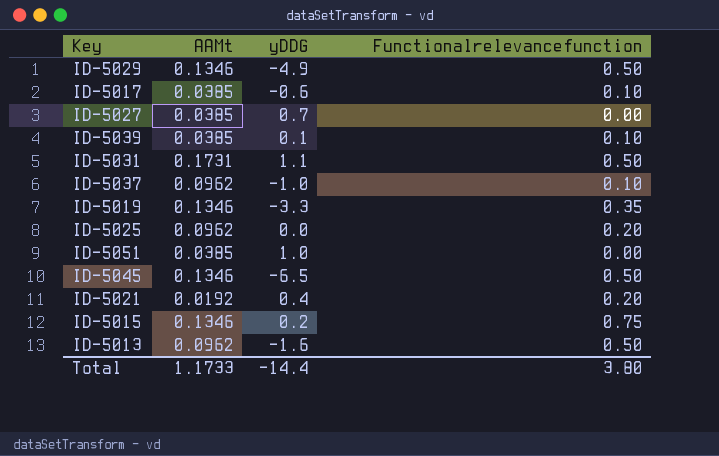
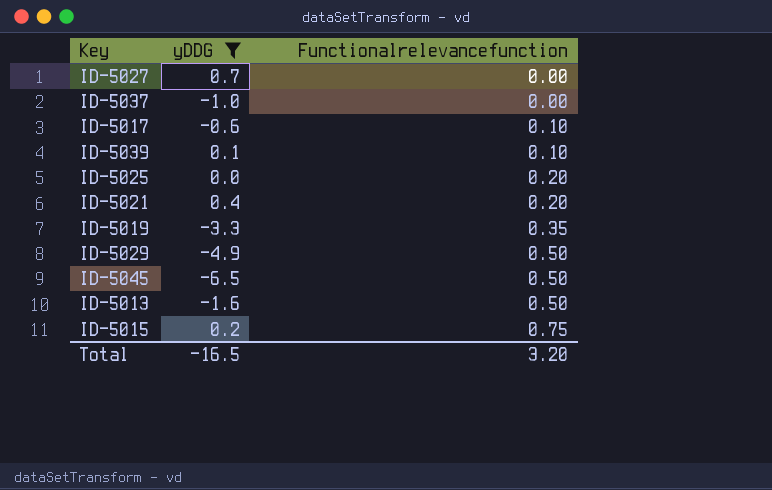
filter: none -> yDDG <= 0.7
row order: none -> Functionalrelevancefunction ascending
column AAMt | position: 2 -> none
ID-5037 | Functionalrelevancefunction: 0.10 -> 0.00
Total | yDDG: -14.4 -> -16.5
Total | Functionalrelevancefunction: 3.80 -> 3.20

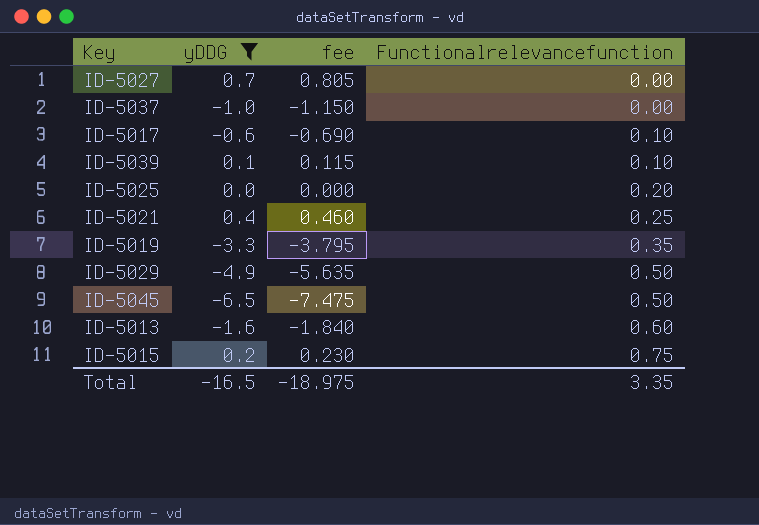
column fee | formula: none -> [yDDG] * 1.15
ID-5021 | Functionalrelevancefunction: 0.20 -> 0.25
ID-5013 | Functionalrelevancefunction: 0.50 -> 0.60
Total | Functionalrelevancefunction: 3.20 -> 3.35

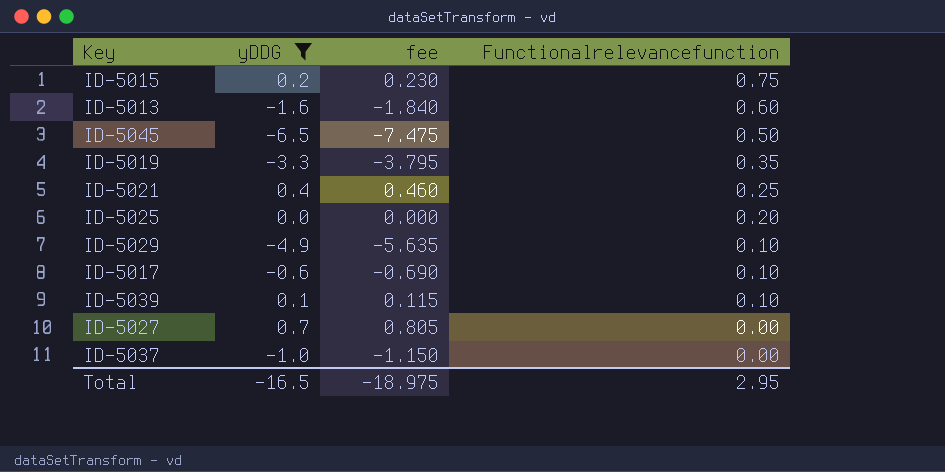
row order: Functionalrelevancefunction ascending -> Functionalrelevancefunction descending
ID-5029 | Functionalrelevancefunction: 0.50 -> 0.10
Total | Functionalrelevancefunction: 3.35 -> 2.95

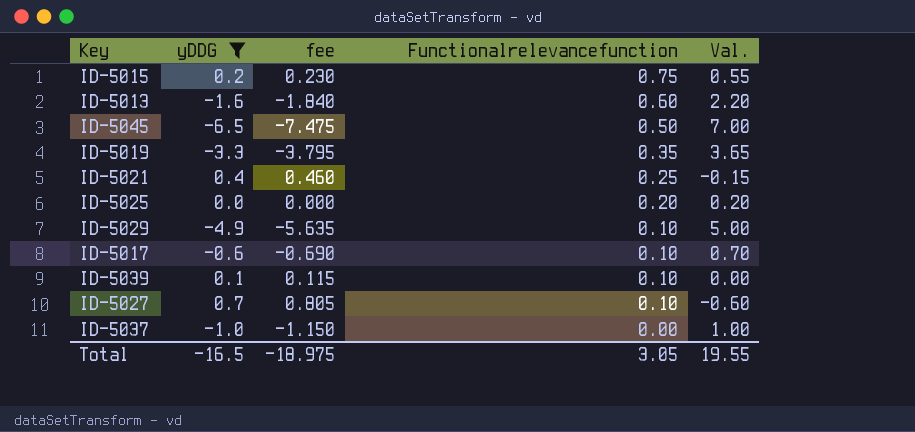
column Val. | formula: none -> [Functionalrelevancefunction] - [yDDG]
ID-5027 | Functionalrelevancefunction: 0.00 -> 0.10
Total | Functionalrelevancefunction: 2.95 -> 3.05

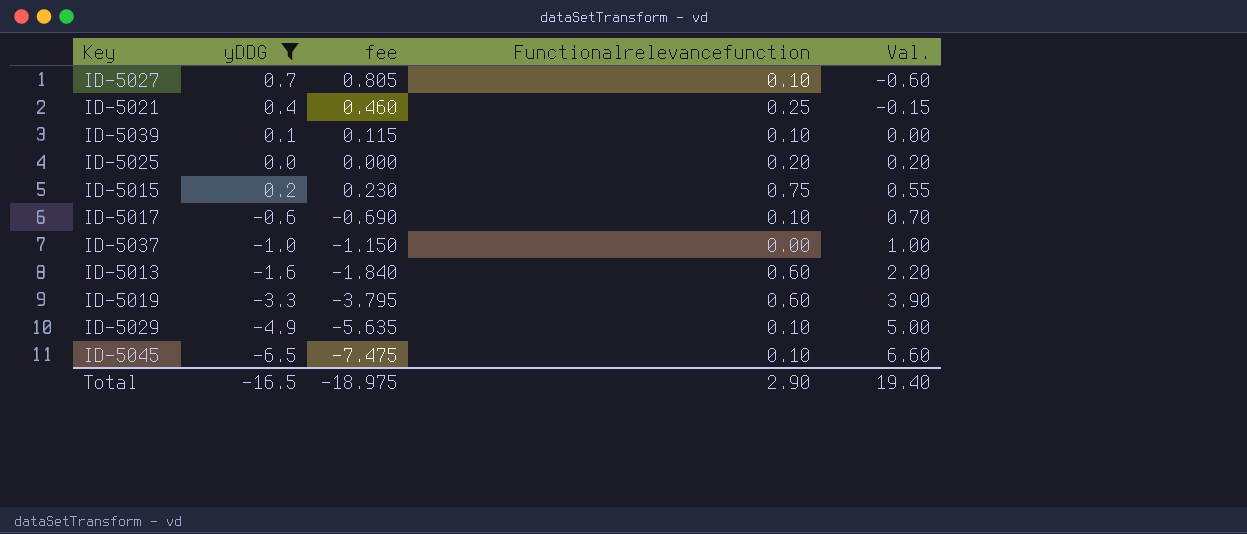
row order: Functionalrelevancefunction descending -> Val. ascending
ID-5019 | Functionalrelevancefunction: 0.35 -> 0.60
ID-5019 | Val.: 3.65 -> 3.90
ID-5045 | Functionalrelevancefunction: 0.50 -> 0.10
ID-5045 | Val.: 7.00 -> 6.60
Total | Functionalrelevancefunction: 3.05 -> 2.90
Total | Val.: 19.55 -> 19.40

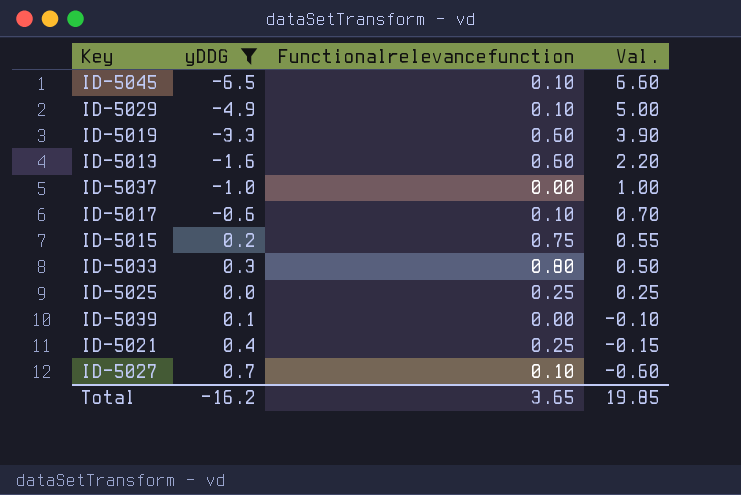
row order: Val. ascending -> Val. descending
column fee | formula: [yDDG] * 1.15 -> none
row ID-5033: none -> 0.3 | 0.80 | 0.50
ID-5025 | Functionalrelevancefunction: 0.20 -> 0.25
ID-5025 | Val.: 0.20 -> 0.25
ID-5039 | Functionalrelevancefunction: 0.10 -> 0.00
ID-5039 | Val.: 0.00 -> -0.10
Total | yDDG: -16.5 -> -16.2
Total | Functionalrelevancefunction: 2.90 -> 3.65
Total | Val.: 19.40 -> 19.85

